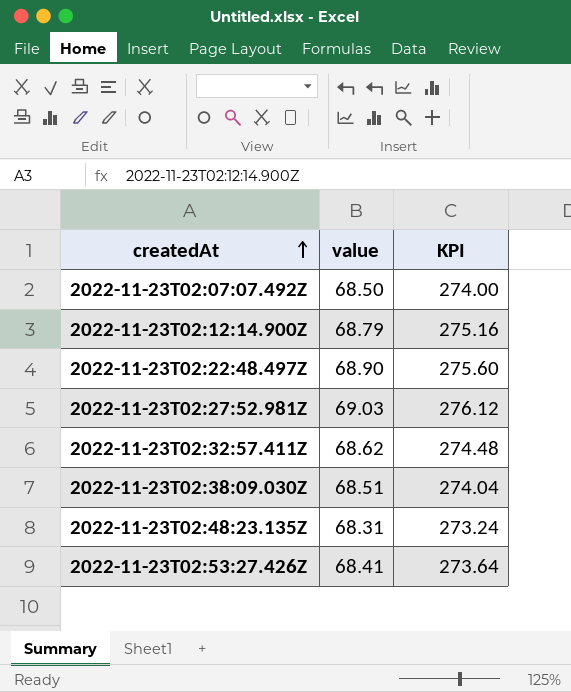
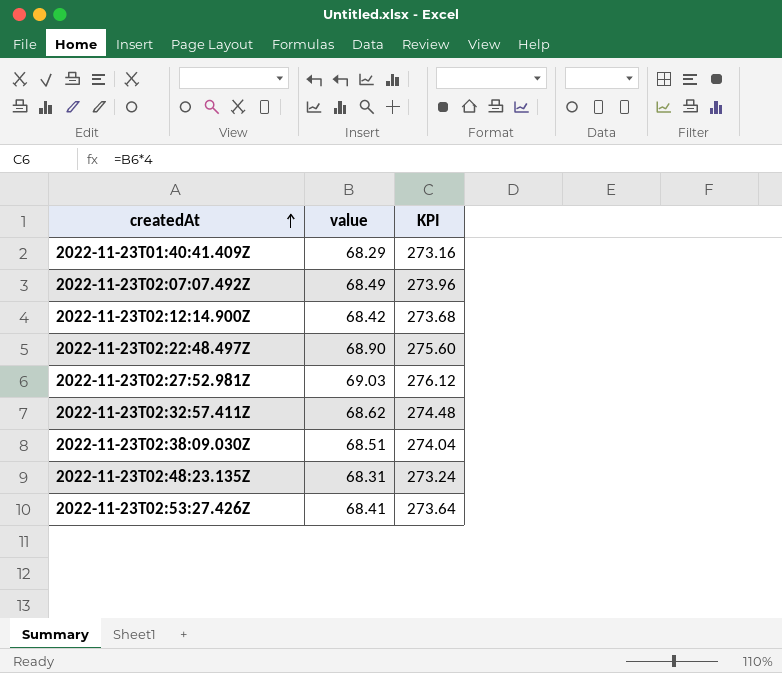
row 2022-11-23T01:40:41.409Z: none -> 68.29 | 273.16
2022-11-23T02:07:07.492Z | value: 68.50 -> 68.49
2022-11-23T02:07:07.492Z | KPI: 274.00 -> 273.96
2022-11-23T02:12:14.900Z | value: 68.79 -> 68.42
2022-11-23T02:12:14.900Z | KPI: 275.16 -> 273.68

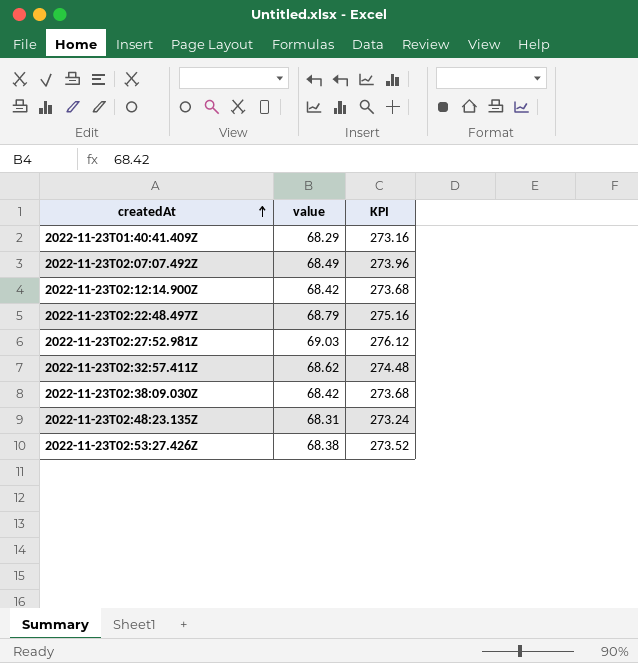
2022-11-23T02:22:48.497Z | value: 68.90 -> 68.79
2022-11-23T02:22:48.497Z | KPI: 275.60 -> 275.16
2022-11-23T02:38:09.030Z | value: 68.51 -> 68.42
2022-11-23T02:38:09.030Z | KPI: 274.04 -> 273.68
2022-11-23T02:53:27.426Z | value: 68.41 -> 68.38
2022-11-23T02:53:27.426Z | KPI: 273.64 -> 273.52

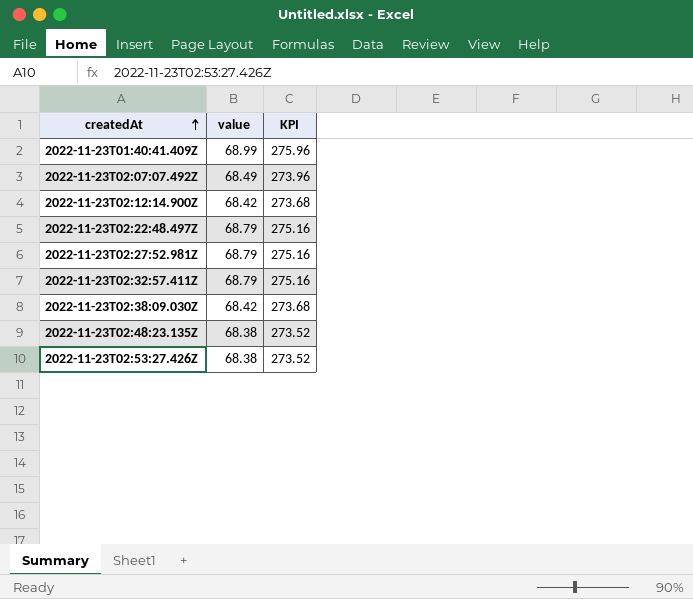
2022-11-23T01:40:41.409Z | value: 68.29 -> 68.99
2022-11-23T01:40:41.409Z | KPI: 273.16 -> 275.96
2022-11-23T02:27:52.981Z | value: 69.03 -> 68.79
2022-11-23T02:27:52.981Z | KPI: 276.12 -> 275.16
2022-11-23T02:32:57.411Z | value: 68.62 -> 68.79
2022-11-23T02:32:57.411Z | KPI: 274.48 -> 275.16
2022-11-23T02:48:23.135Z | value: 68.31 -> 68.38
2022-11-23T02:48:23.135Z | KPI: 273.24 -> 273.52

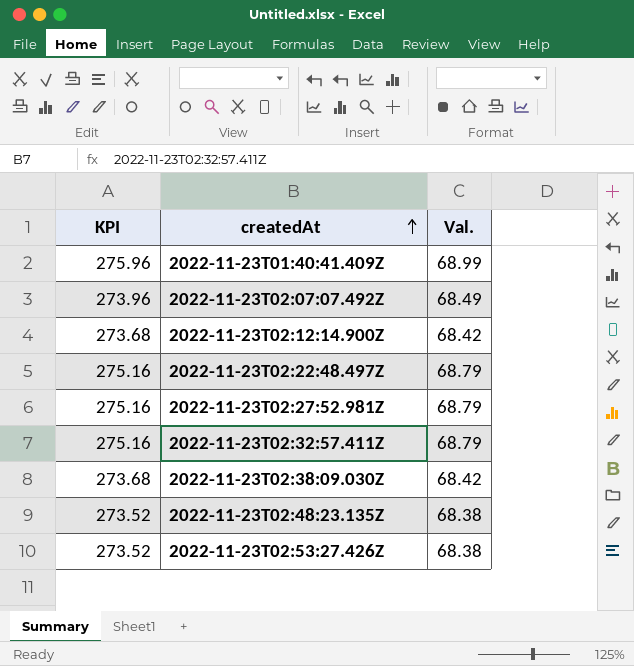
column KPI | position: 3 -> 1
column name: value -> Val.

